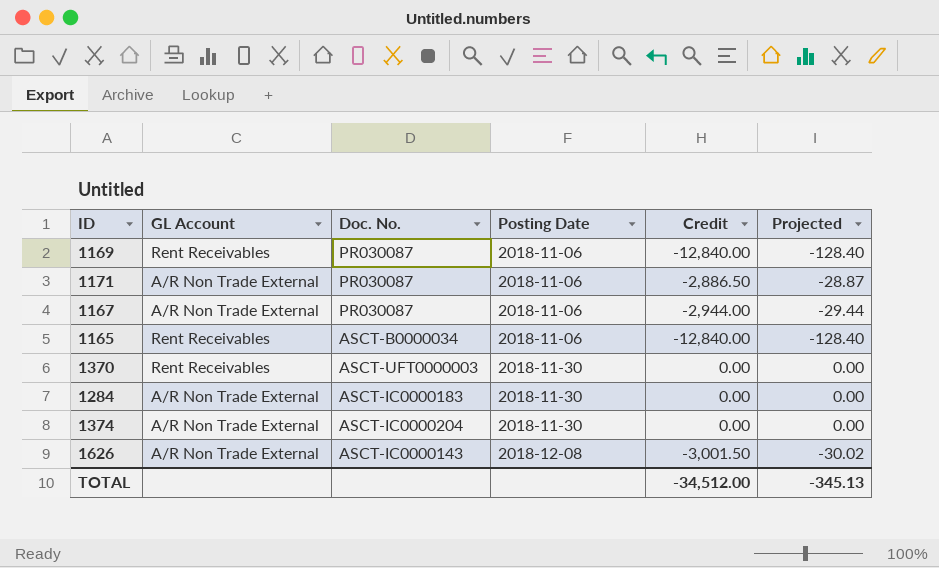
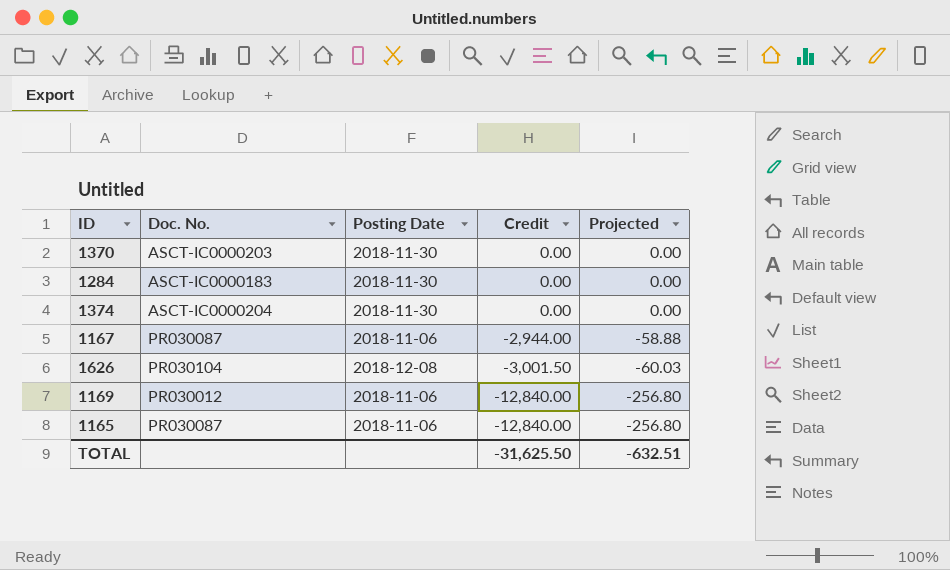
row order: Posting Date ascending -> Credit descending
column GL Account | position: 2 -> none
column Projected | formula: [Credit] * 0.01 -> [Credit] * 0.02
row 1171: A/R Non Trade External | PR030087 | 2018-11-06 | -2,886.50 | -28.87 -> none
1370 | Doc. No.: ASCT-UFT0000003 -> ASCT-IC0000203
1626 | Doc. No.: ASCT-IC0000143 -> PR030104
1169 | Doc. No.: PR030087 -> PR030012
1165 | Doc. No.: ASCT-B0000034 -> PR030087
TOTAL | Credit: -34,512.00 -> -31,625.50
TOTAL | Projected: -345.13 -> -632.51

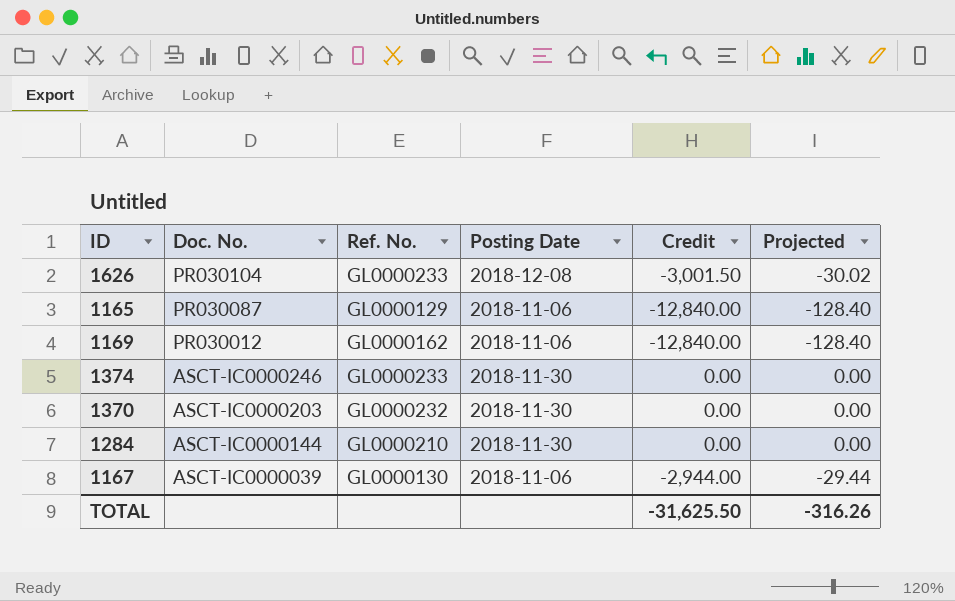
row order: Credit descending -> Doc. No. descending
column Ref. No. | position: none -> 3
column Projected | formula: [Credit] * 0.02 -> [Credit] * 0.01
1374 | Doc. No.: ASCT-IC0000204 -> ASCT-IC0000246
1284 | Doc. No.: ASCT-IC0000183 -> ASCT-IC0000144
1167 | Doc. No.: PR030087 -> ASCT-IC0000039
TOTAL | Projected: -632.51 -> -316.26

